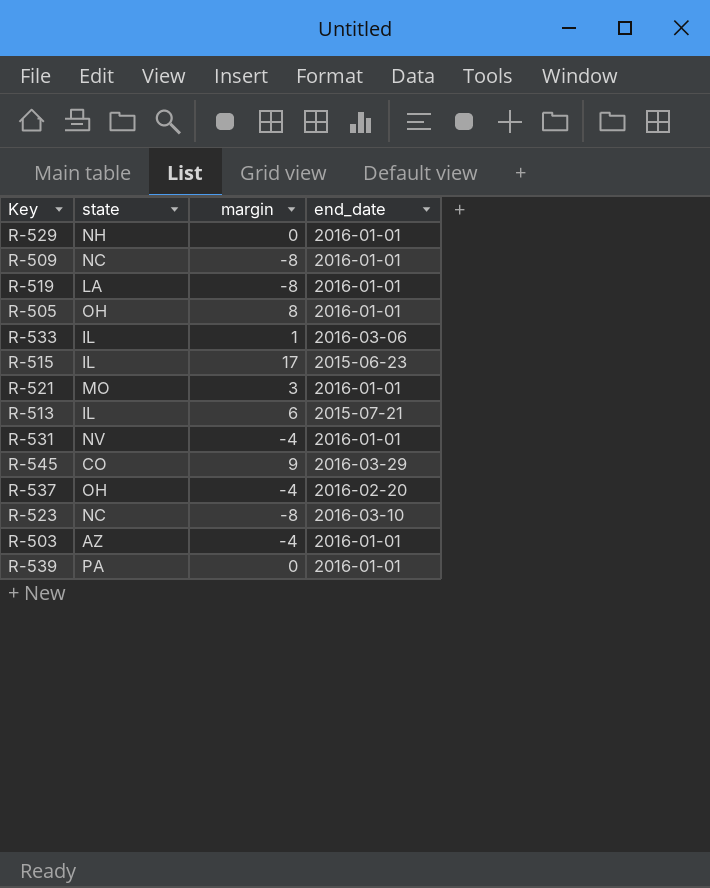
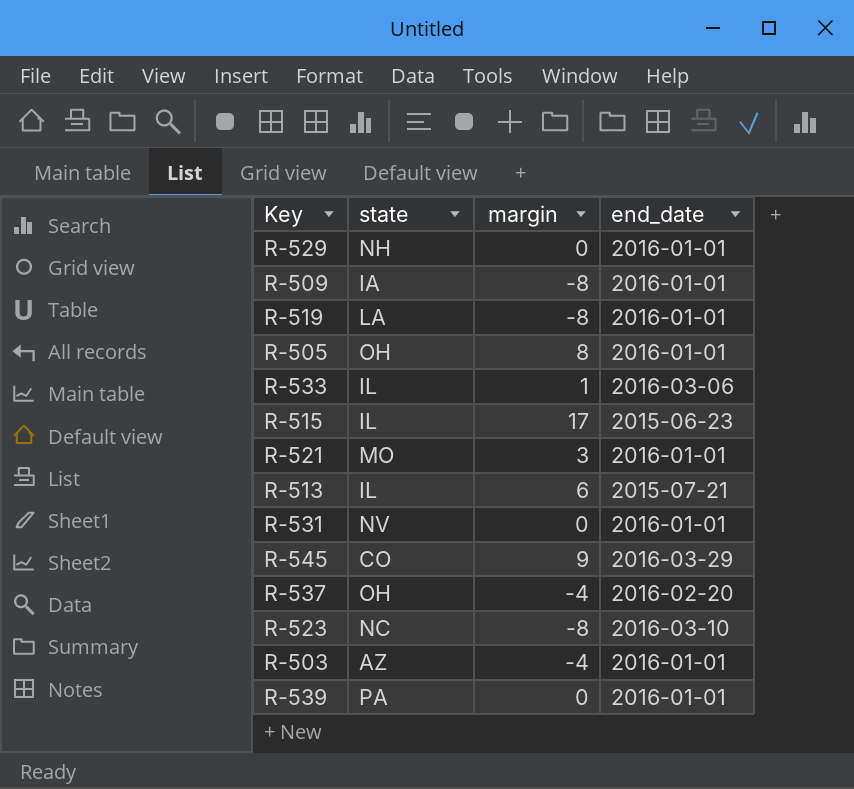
R-509 | state: NC -> IA
R-531 | margin: -4 -> 0

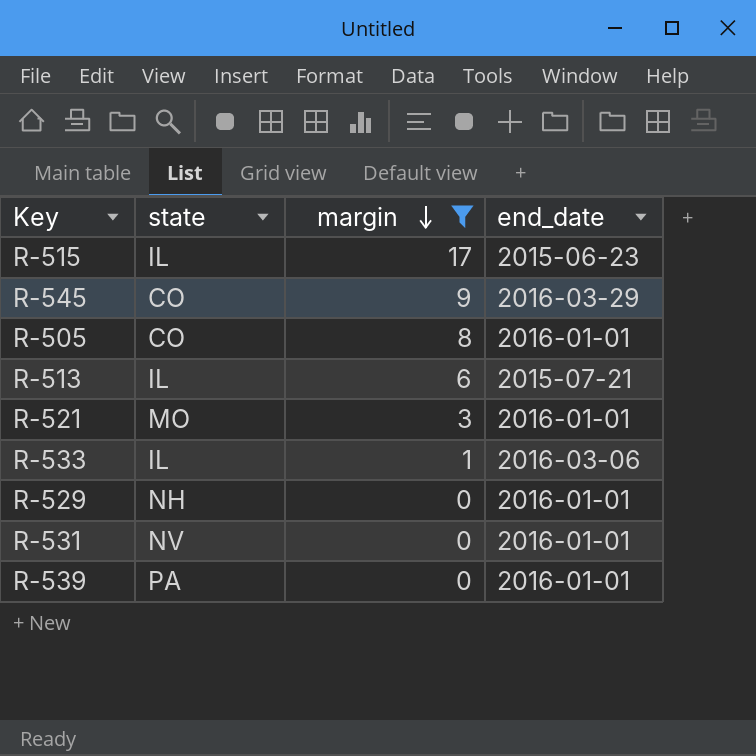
filter: none -> margin >= 0
row order: none -> margin descending
R-505 | state: OH -> CO

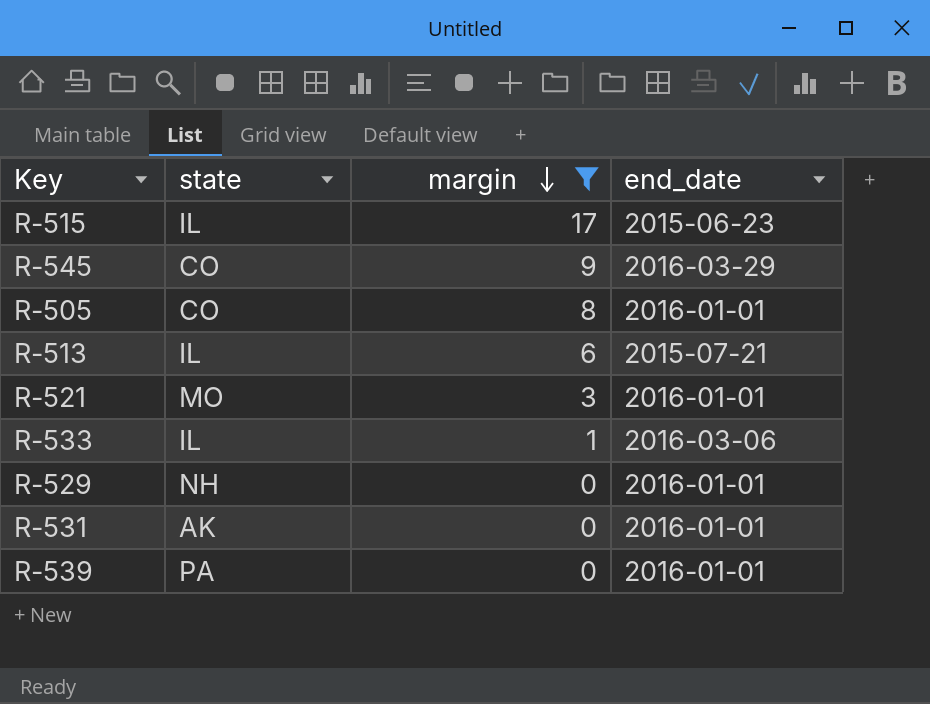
R-531 | state: NV -> AK

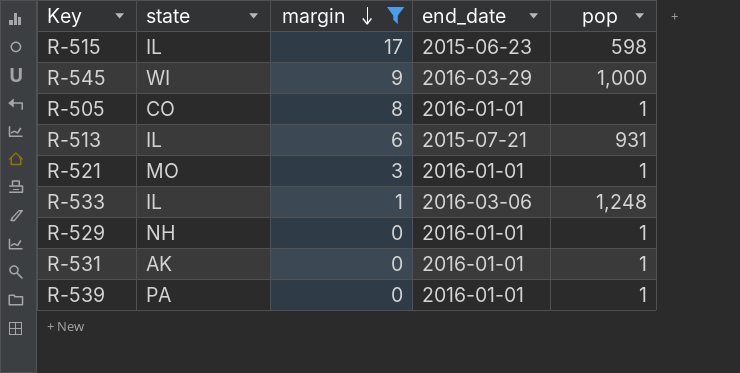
column pop | position: none -> 5
R-545 | state: CO -> WI

